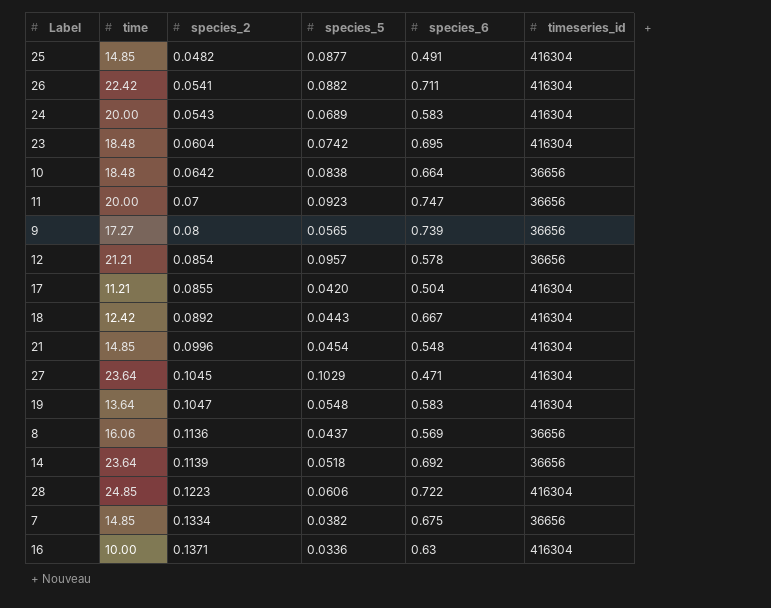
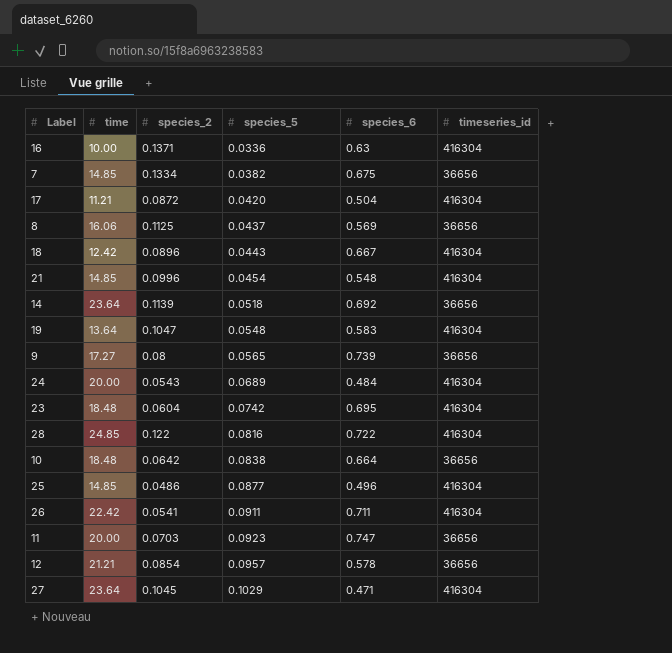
row order: species_2 ascending -> species_5 ascending
17 | species_2: 0.0855 -> 0.0872
8 | species_2: 0.1136 -> 0.1125
18 | species_2: 0.0892 -> 0.0896
24 | species_6: 0.583 -> 0.484
28 | species_2: 0.1223 -> 0.122
28 | species_5: 0.0606 -> 0.0816
25 | species_2: 0.0482 -> 0.0486
25 | species_6: 0.491 -> 0.496
26 | species_5: 0.0882 -> 0.0911
11 | species_2: 0.07 -> 0.0703

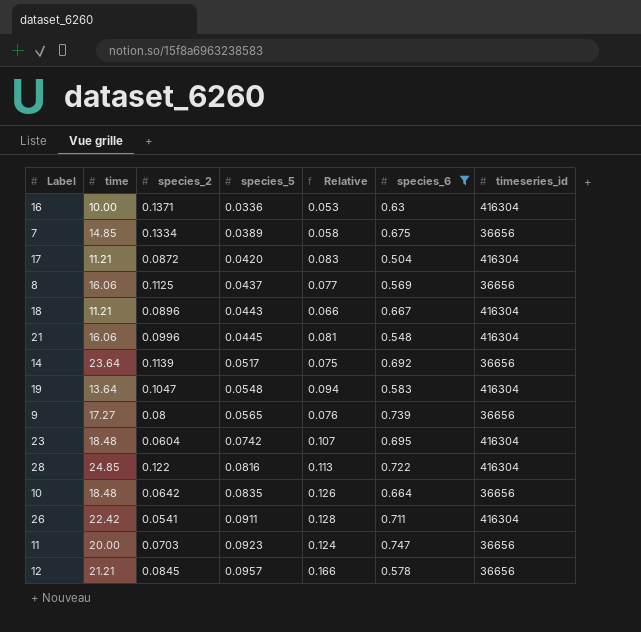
filter: none -> species_6 >= 0.504
column Relative | formula: none -> [species_5] / [species_6]
7 | species_5: 0.0382 -> 0.0389
18 | time: 12.42 -> 11.21
21 | time: 14.85 -> 16.06
21 | species_5: 0.0454 -> 0.0445
14 | species_5: 0.0518 -> 0.0517
10 | species_5: 0.0838 -> 0.0835
12 | species_2: 0.0854 -> 0.0845

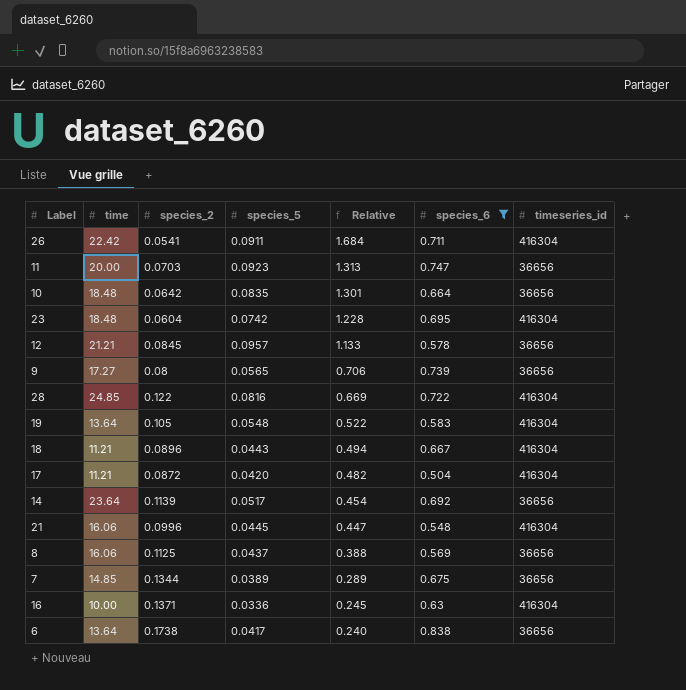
row order: species_5 ascending -> Relative descending
column Relative | formula: [species_5] / [species_6] -> [species_5] / [species_2]
19 | species_2: 0.1047 -> 0.105
7 | species_2: 0.1334 -> 0.1344
row 6: none -> 13.64 | 0.1738 | 0.0417 | 0.240 | 0.838 | 36656

